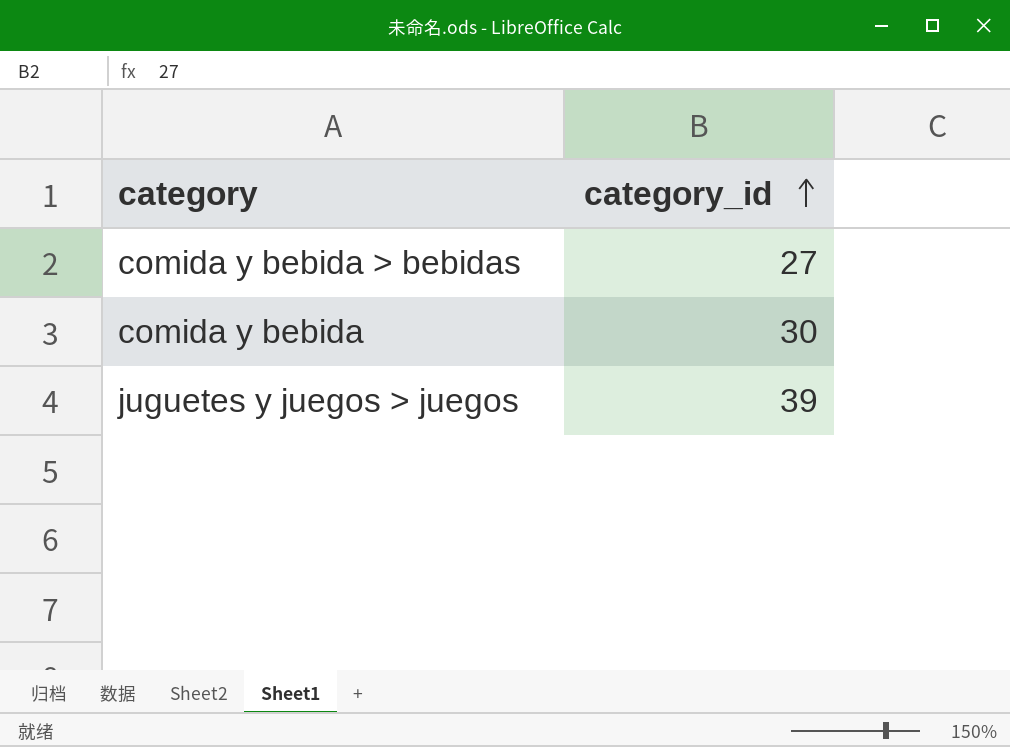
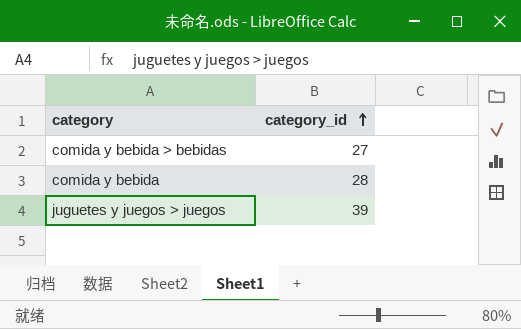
comida y bebida | category_id: 30 -> 28

